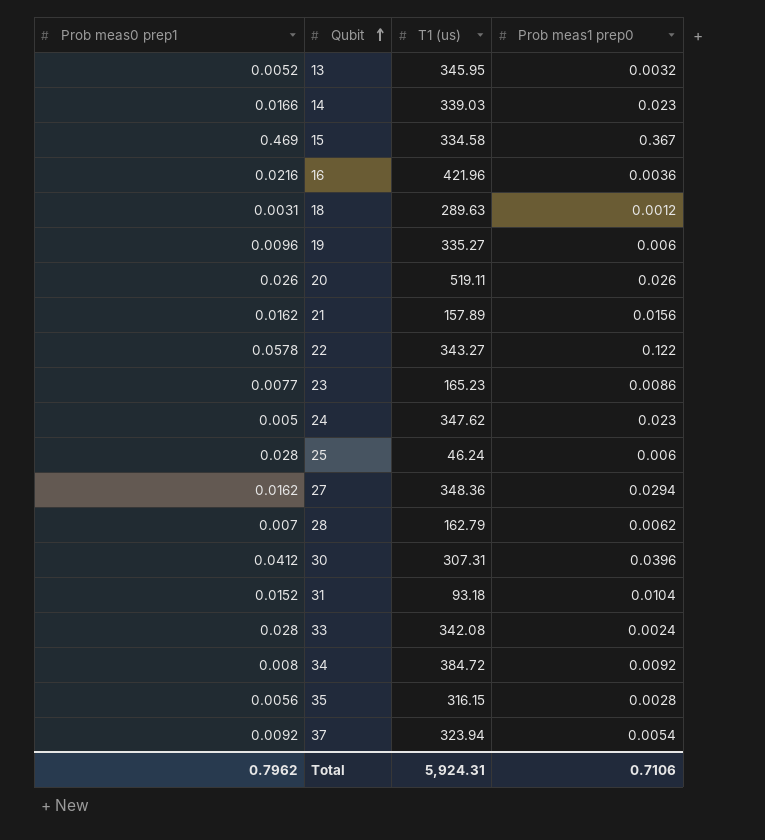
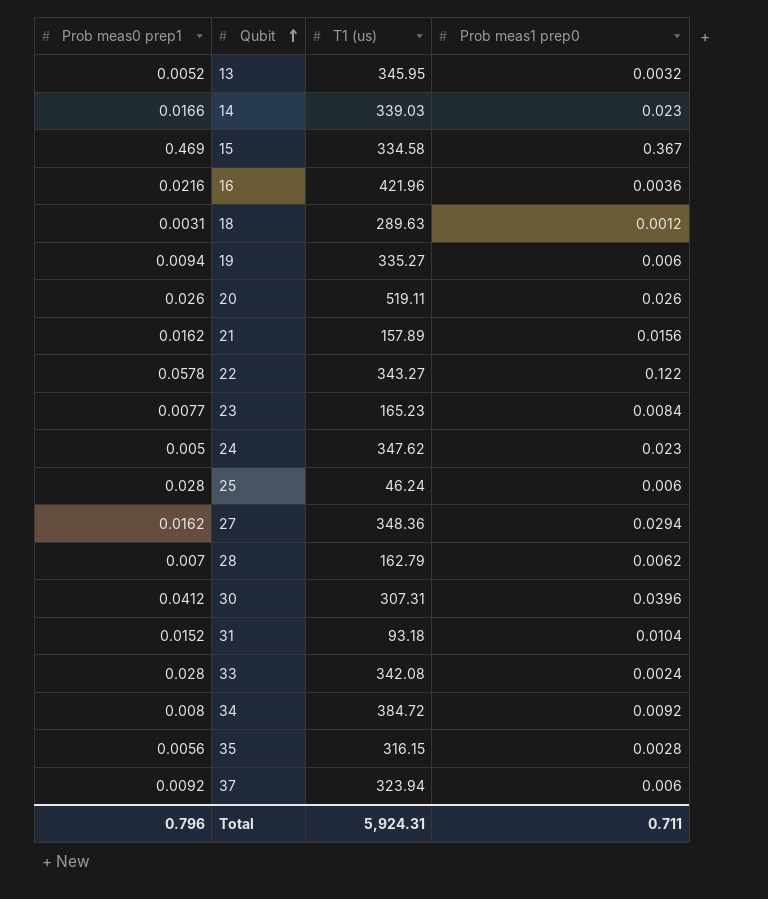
19 | Prob meas0 prep1: 0.0096 -> 0.0094
23 | Prob meas1 prep0: 0.0086 -> 0.0084
37 | Prob meas1 prep0: 0.0054 -> 0.006
Total | Prob meas0 prep1: 0.7962 -> 0.796
Total | Prob meas1 prep0: 0.7106 -> 0.711

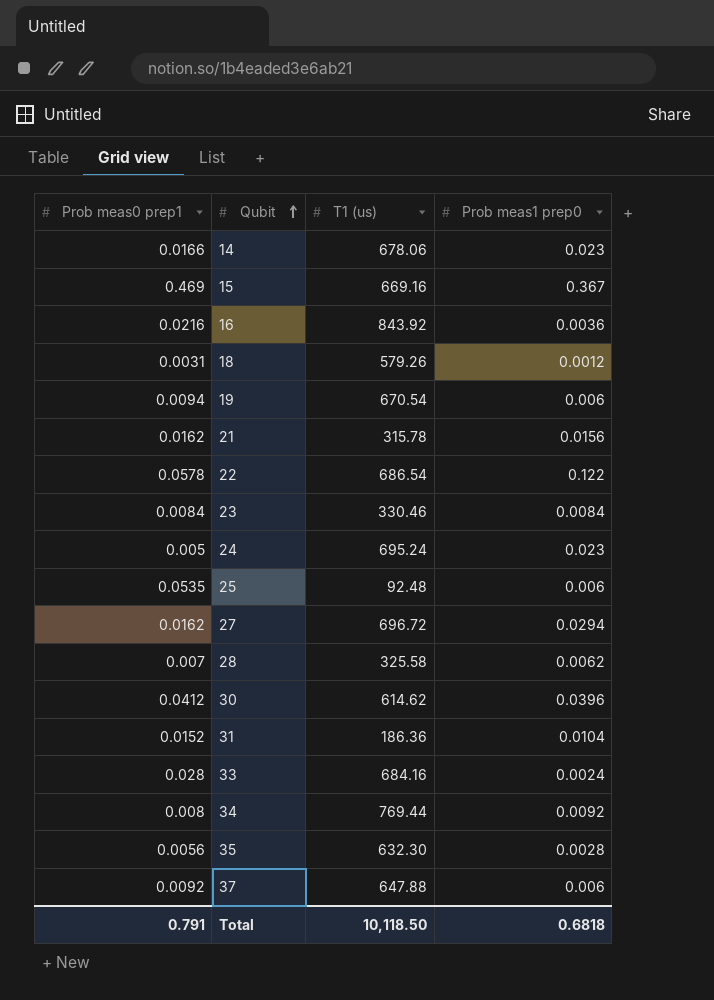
row 13: 0.0052 | 345.95 | 0.0032 -> none
row 20: 0.026 | 519.11 | 0.026 -> none
14 | T1 (us): 339.03 -> 678.06
15 | T1 (us): 334.58 -> 669.16
16 | T1 (us): 421.96 -> 843.92
18 | T1 (us): 289.63 -> 579.26
19 | T1 (us): 335.27 -> 670.54
21 | T1 (us): 157.89 -> 315.78
22 | T1 (us): 343.27 -> 686.54
23 | Prob meas0 prep1: 0.0077 -> 0.0084
23 | T1 (us): 165.23 -> 330.46
24 | T1 (us): 347.62 -> 695.24
25 | Prob meas0 prep1: 0.028 -> 0.0535
25 | T1 (us): 46.24 -> 92.48
27 | T1 (us): 348.36 -> 696.72
28 | T1 (us): 162.79 -> 325.58
30 | T1 (us): 307.31 -> 614.62
31 | T1 (us): 93.18 -> 186.36
33 | T1 (us): 342.08 -> 684.16
34 | T1 (us): 384.72 -> 769.44
35 | T1 (us): 316.15 -> 632.30
37 | T1 (us): 323.94 -> 647.88
Total | Prob meas0 prep1: 0.796 -> 0.791
Total | T1 (us): 5,924.31 -> 10,118.50
Total | Prob meas1 prep0: 0.711 -> 0.6818

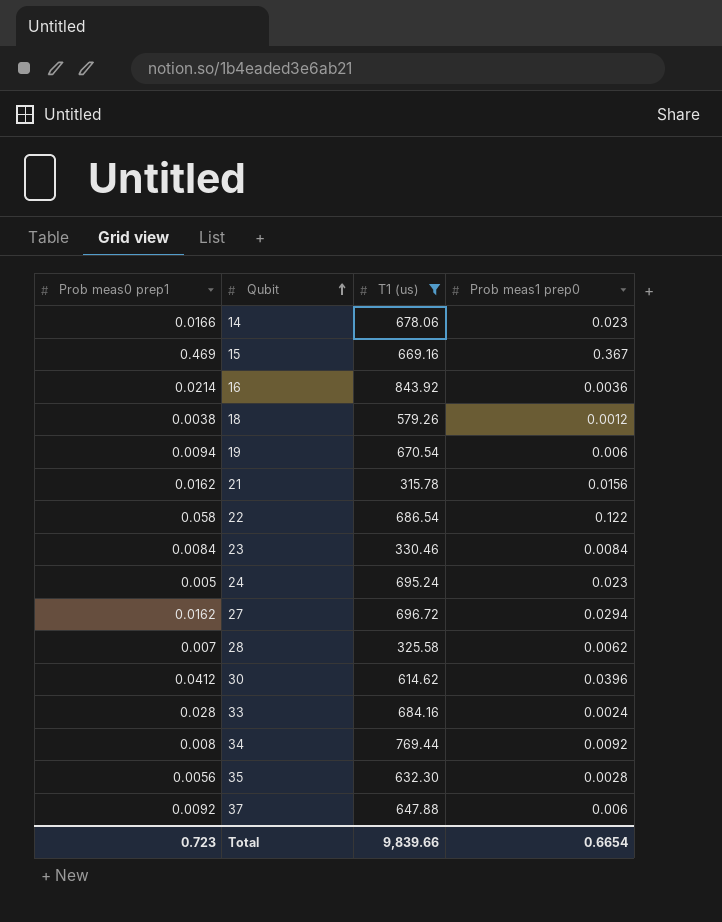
filter: none -> T1 (us) >= 315.78
16 | Prob meas0 prep1: 0.0216 -> 0.0214
18 | Prob meas0 prep1: 0.0031 -> 0.0038
22 | Prob meas0 prep1: 0.0578 -> 0.058
Total | Prob meas0 prep1: 0.791 -> 0.723
Total | T1 (us): 10,118.50 -> 9,839.66
Total | Prob meas1 prep0: 0.6818 -> 0.6654

